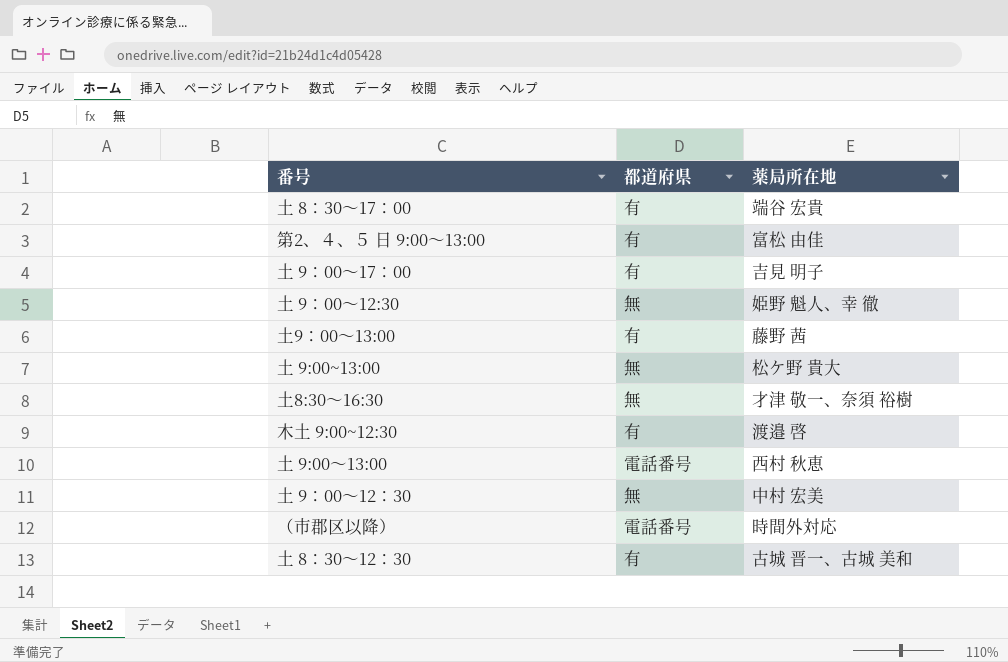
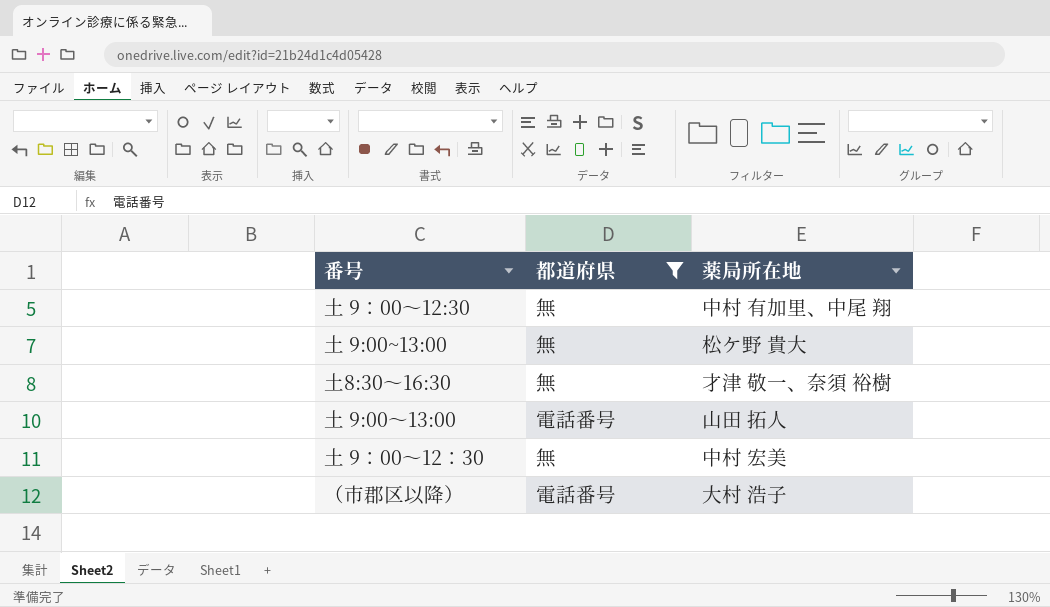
filter: none -> 都道府県 != 有
土 9：00～12:30 | 薬局所在地: 姫野 魁人、幸 徹 -> 中村 有加里、中尾 翔
土 9:00～13:00 | 薬局所在地: 西村 秋恵 -> 山田 拓人
（市郡区以降） | 薬局所在地: 時間外対応 -> 大村 浩子

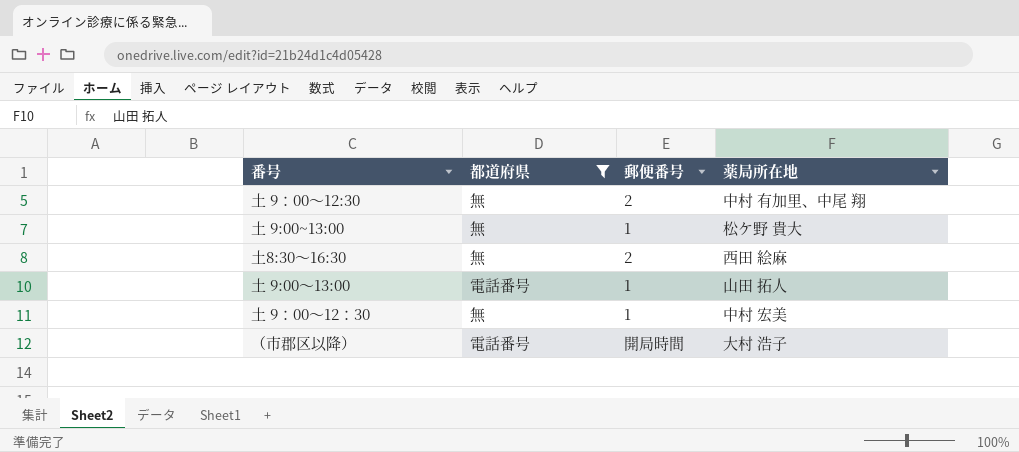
column 郵便番号 | position: none -> 3
土8:30～16:30 | 薬局所在地: 才津 敬一、奈須 裕樹 -> 西田 絵麻

